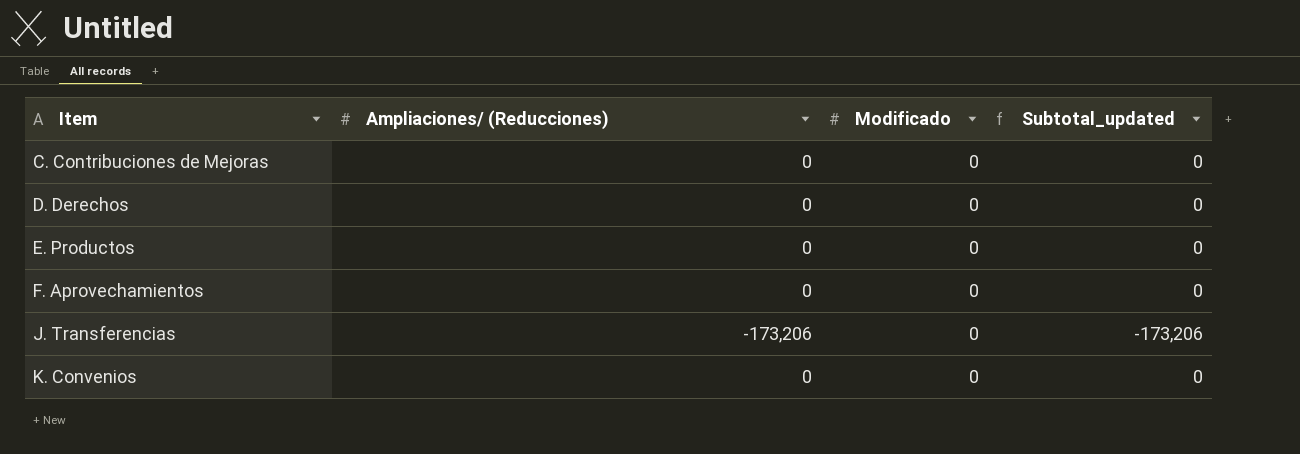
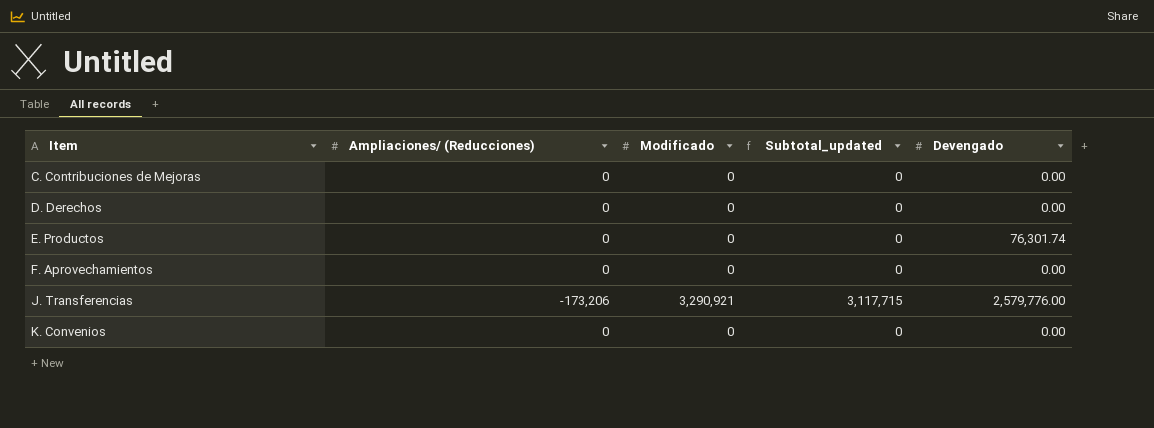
column Devengado | position: none -> 5
J. Transferencias | Modificado: 0 -> 3,290,921
J. Transferencias | Subtotal_updated: -173,206 -> 3,117,715

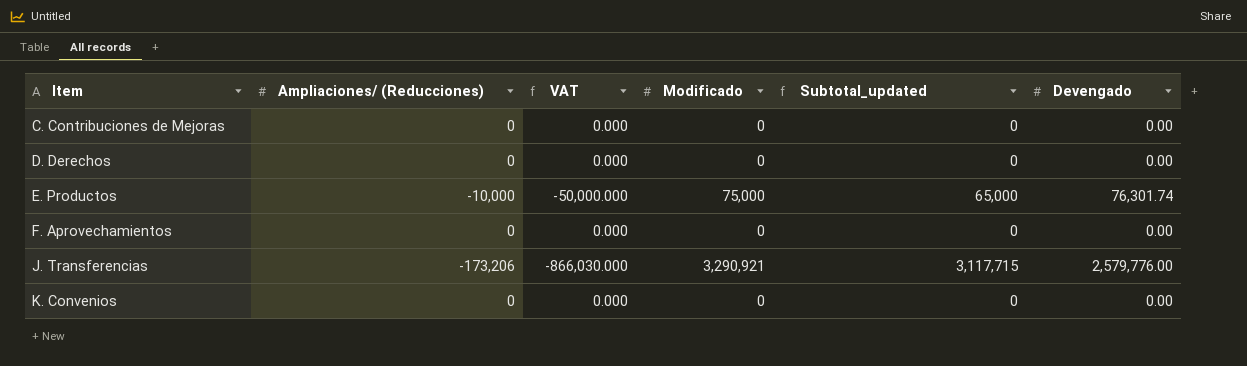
column VAT | formula: none -> [Ampliaciones/ (Reducciones)] * 5
E. Productos | Ampliaciones/ (Reducciones): 0 -> -10,000
E. Productos | Modificado: 0 -> 75,000
E. Productos | Subtotal_updated: 0 -> 65,000

